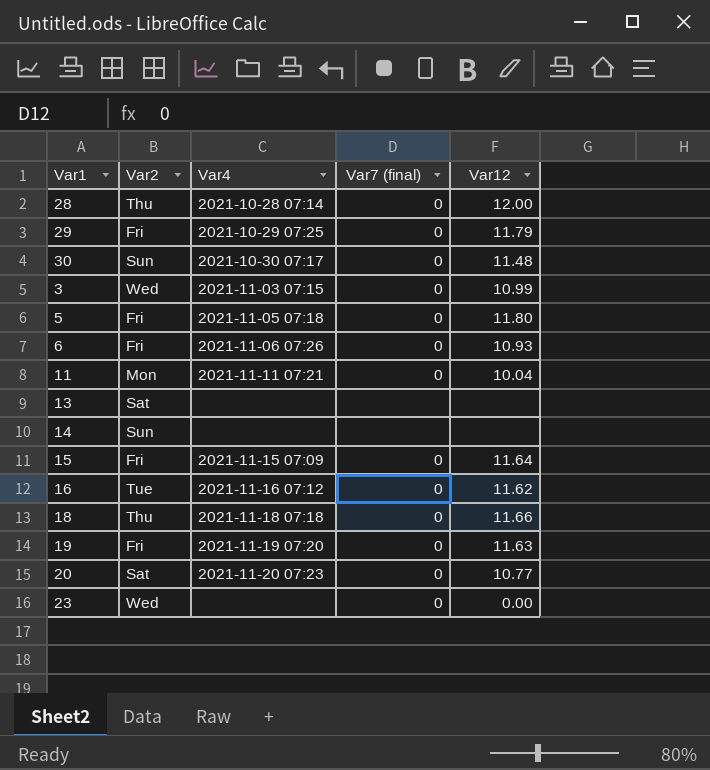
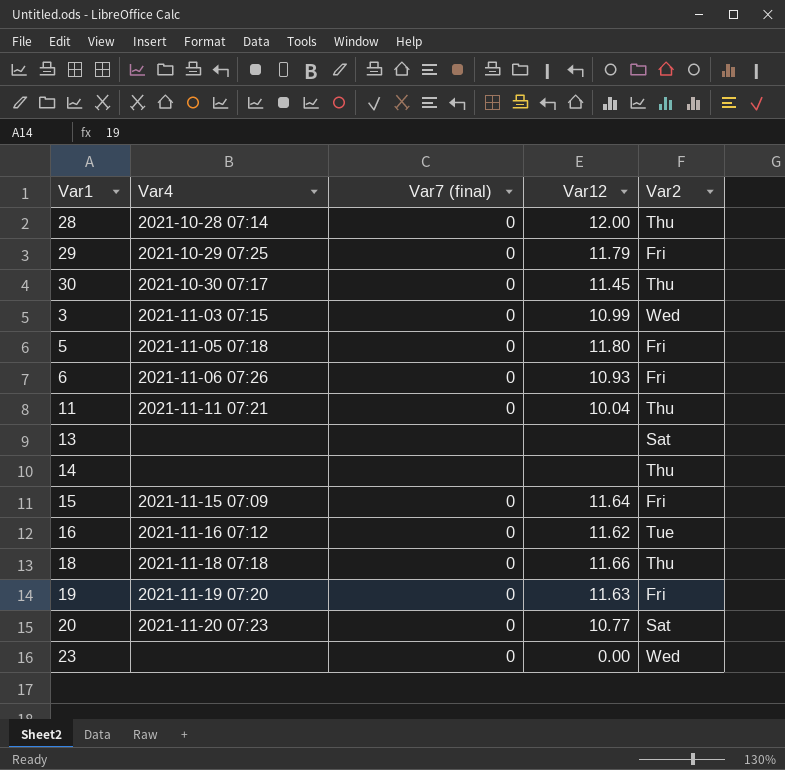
column Var2 | position: 2 -> 5
30 | Var12: 11.48 -> 11.45
30 | Var2: Sun -> Thu
11 | Var2: Mon -> Thu
14 | Var2: Sun -> Thu

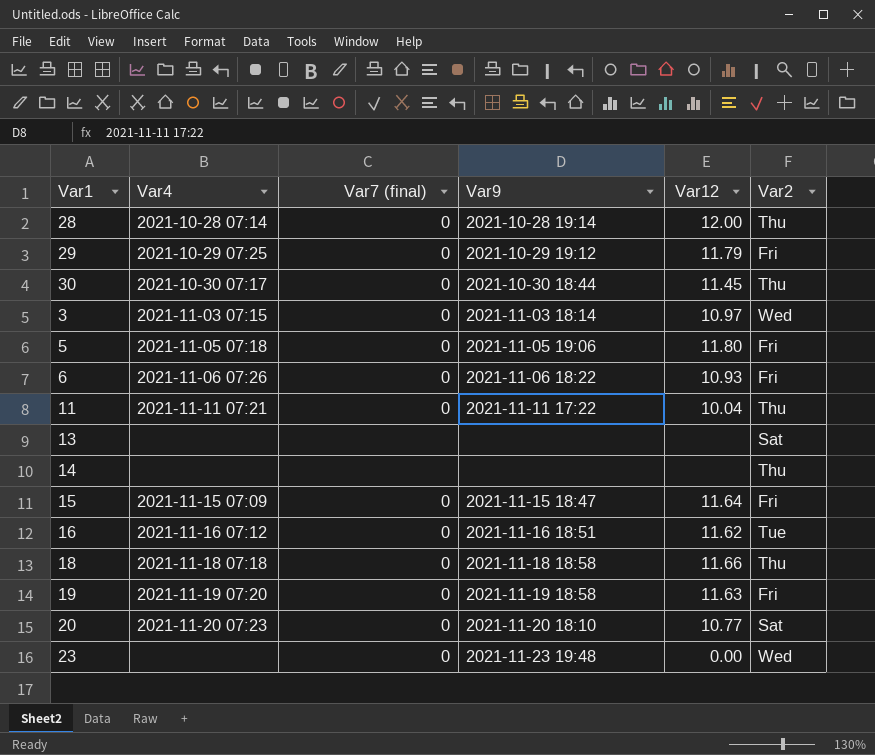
column Var9 | position: none -> 4
3 | Var12: 10.99 -> 10.97

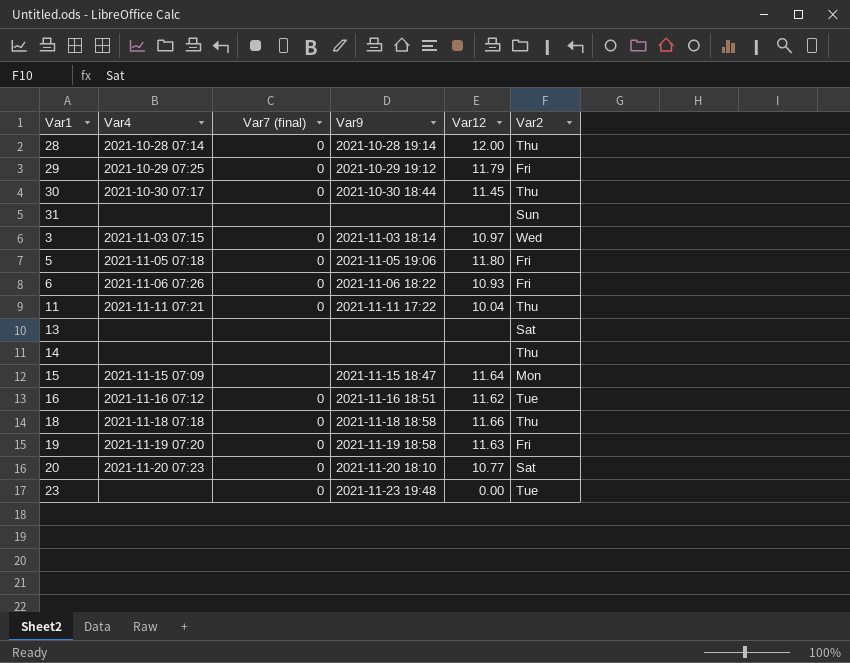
row 31: none -> none | none | none | none | Sun
15 | Var7 (final): 0 -> none
15 | Var2: Fri -> Mon
23 | Var2: Wed -> Tue

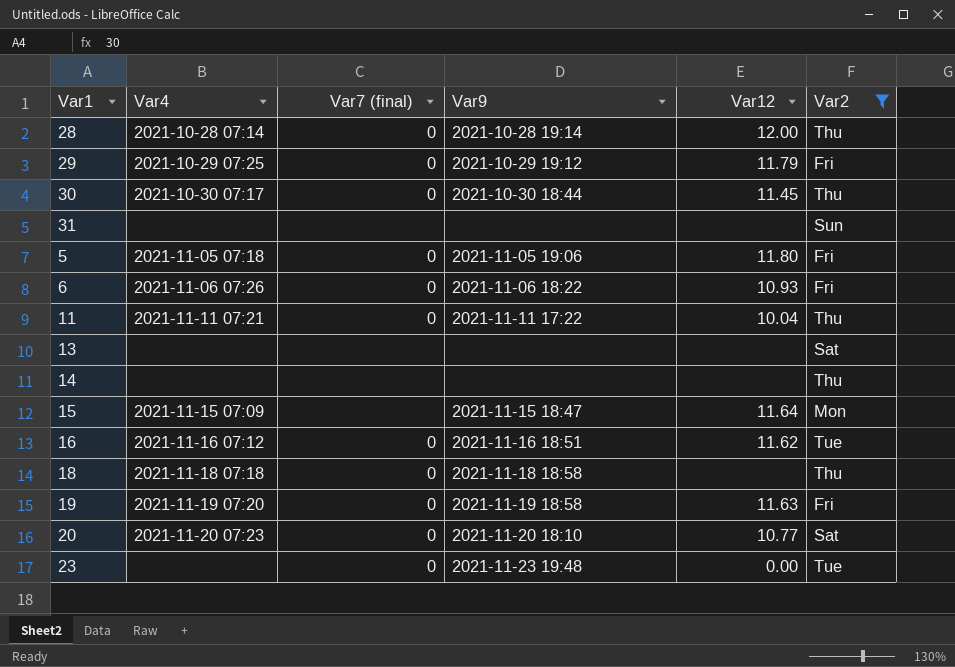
filter: none -> Var2 != Wed
18 | Var12: 11.66 -> none

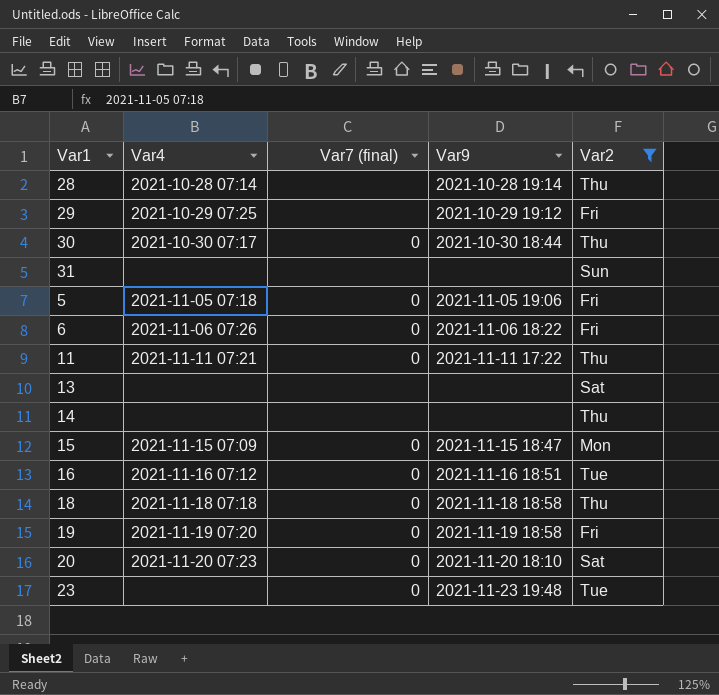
column Var12 | position: 5 -> none
28 | Var7 (final): 0 -> none
29 | Var7 (final): 0 -> none
15 | Var7 (final): none -> 0

